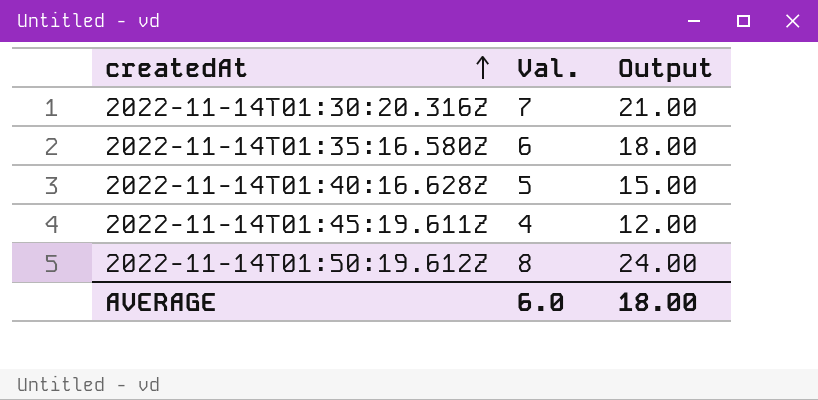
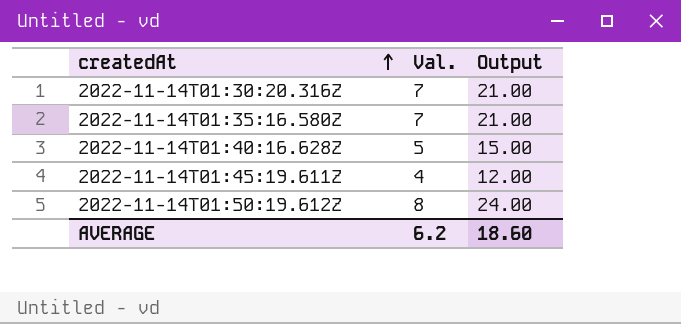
2022-11-14T01:35:16.580Z | Val.: 6 -> 7
2022-11-14T01:35:16.580Z | Output: 18.00 -> 21.00
AVERAGE | Val.: 6.0 -> 6.2
AVERAGE | Output: 18.00 -> 18.60

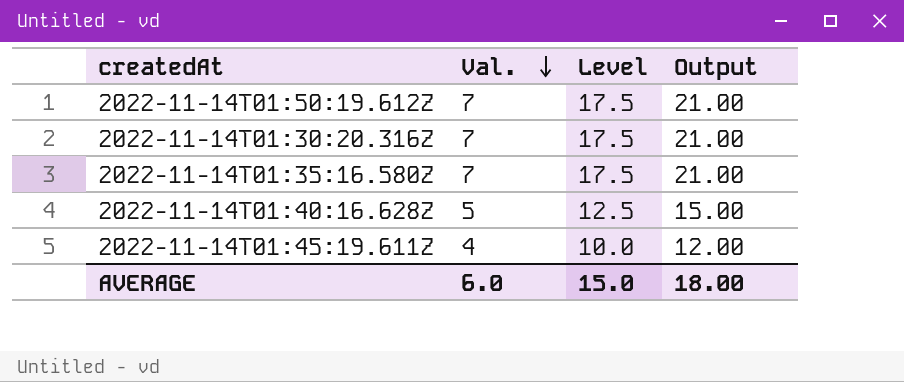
row order: createdAt ascending -> Val. descending
column Level | formula: none -> [Val.] * 2.5
2022-11-14T01:50:19.612Z | Val.: 8 -> 7
2022-11-14T01:50:19.612Z | Output: 24.00 -> 21.00
AVERAGE | Val.: 6.2 -> 6.0
AVERAGE | Output: 18.60 -> 18.00

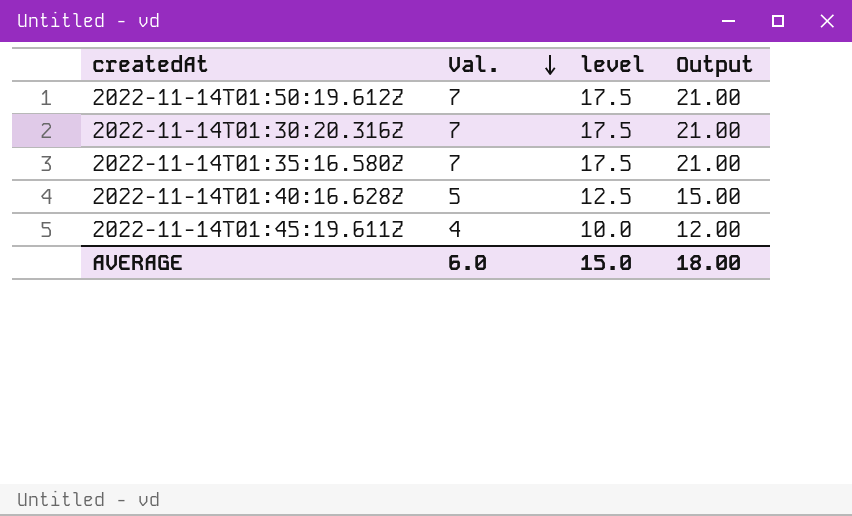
column name: Level -> level

